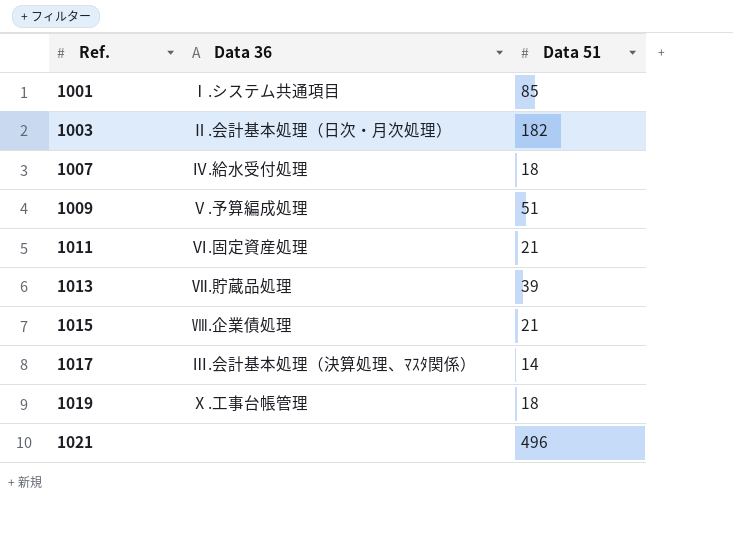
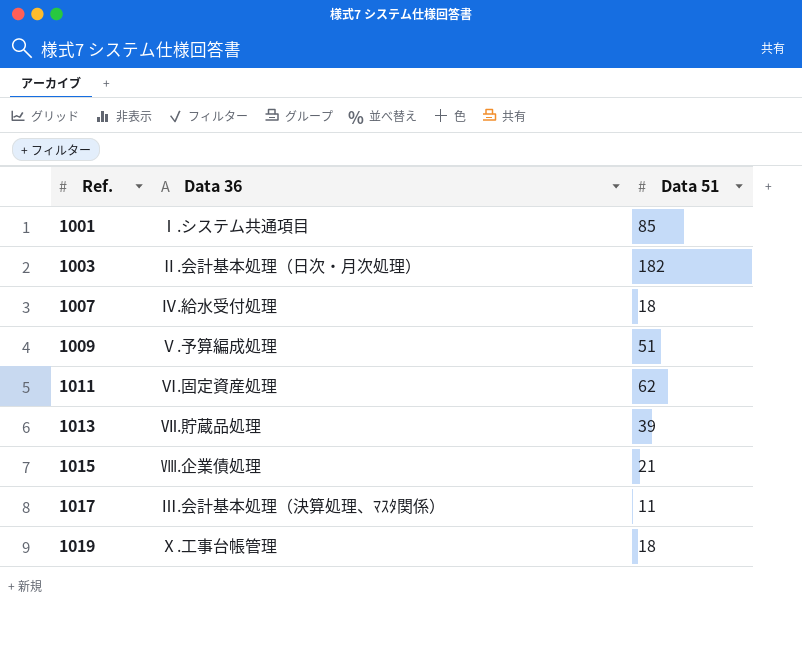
row 1021: none | 496 -> none
1011 | Data 51: 21 -> 62
1017 | Data 51: 14 -> 11

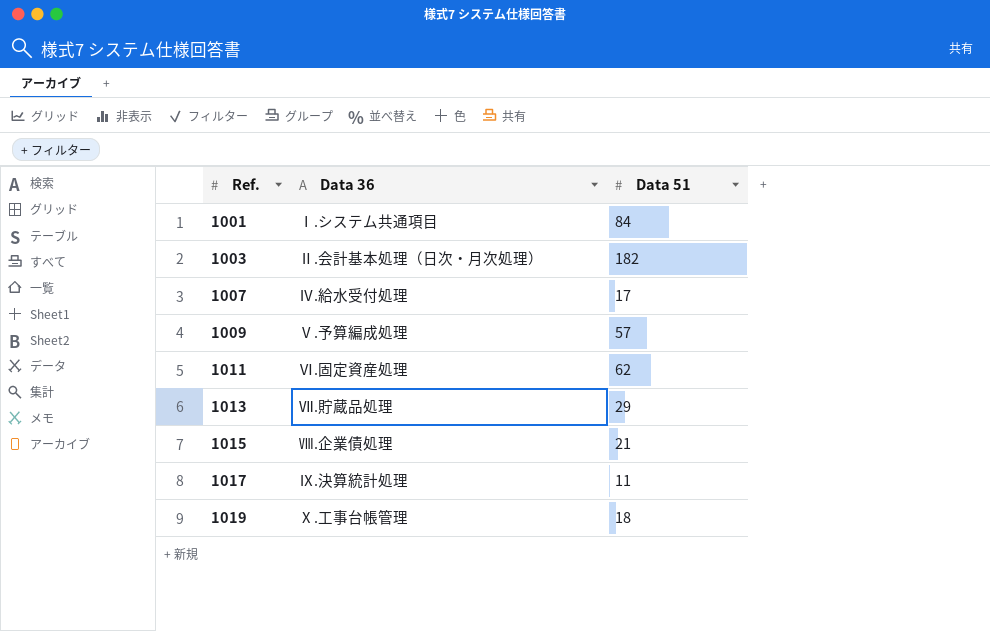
1001 | Data 51: 85 -> 84
1007 | Data 51: 18 -> 17
1009 | Data 51: 51 -> 57
1013 | Data 51: 39 -> 29
1017 | Data 36: Ⅲ.会計基本処理（決算処理、ﾏｽﾀ関係） -> Ⅸ.決算統計処理

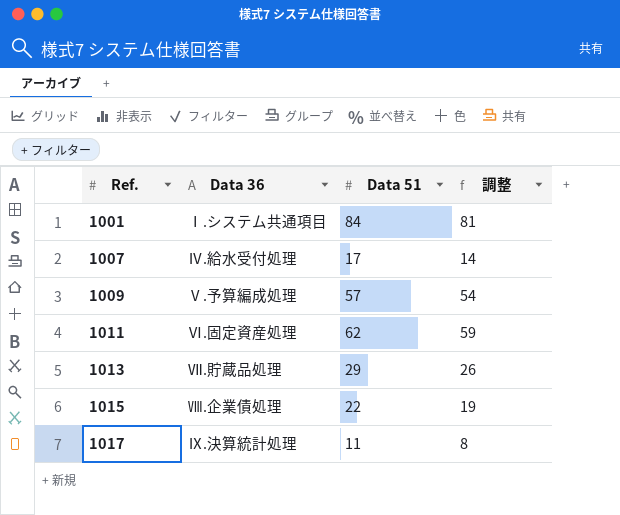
column 調整 | formula: none -> [Data 51] - 3
row 1003: Ⅱ.会計基本処理（日次・月次処理） | 182 -> none
row 1019: Ⅹ.工事台帳管理 | 18 -> none
1015 | Data 51: 21 -> 22

